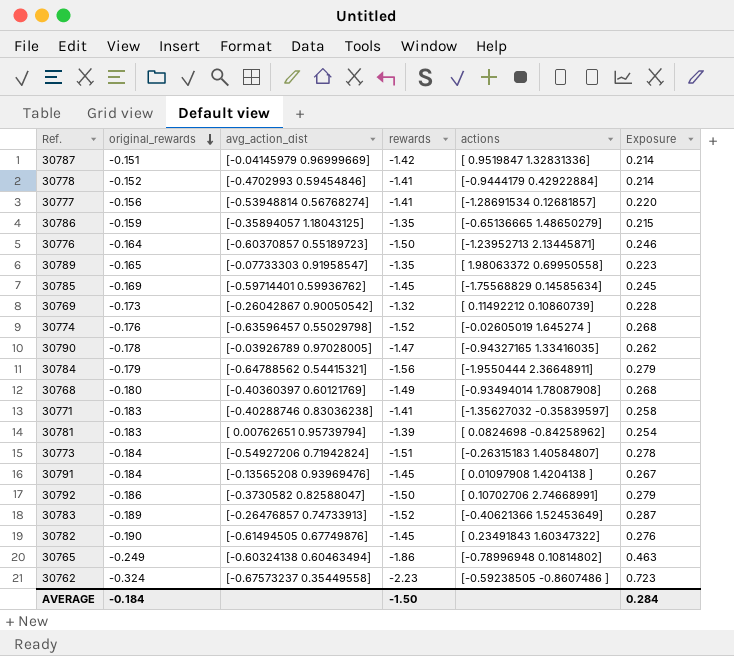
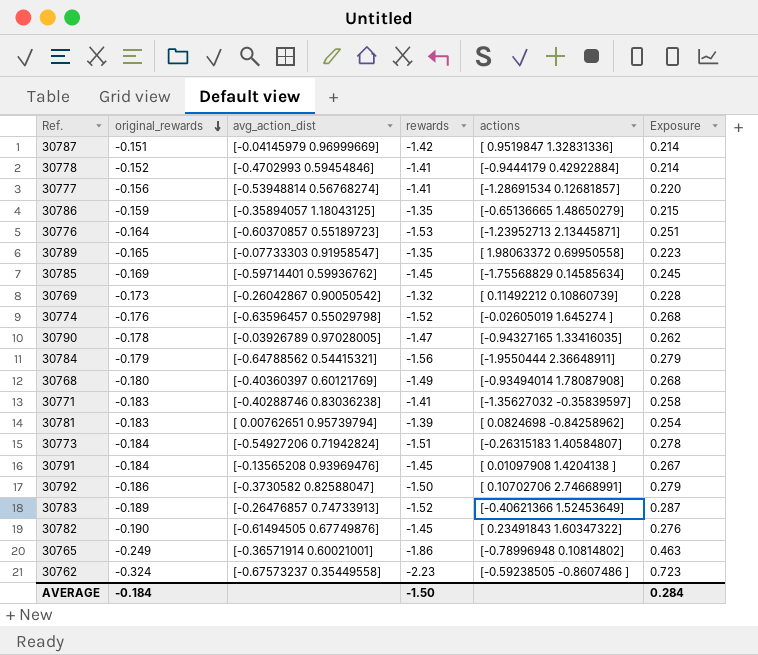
30776 | rewards: -1.50 -> -1.53
30776 | Exposure: 0.246 -> 0.251
30765 | avg_action_dist: [-0.60324138 0.60463494] -> [-0.36571914 0.60021001]

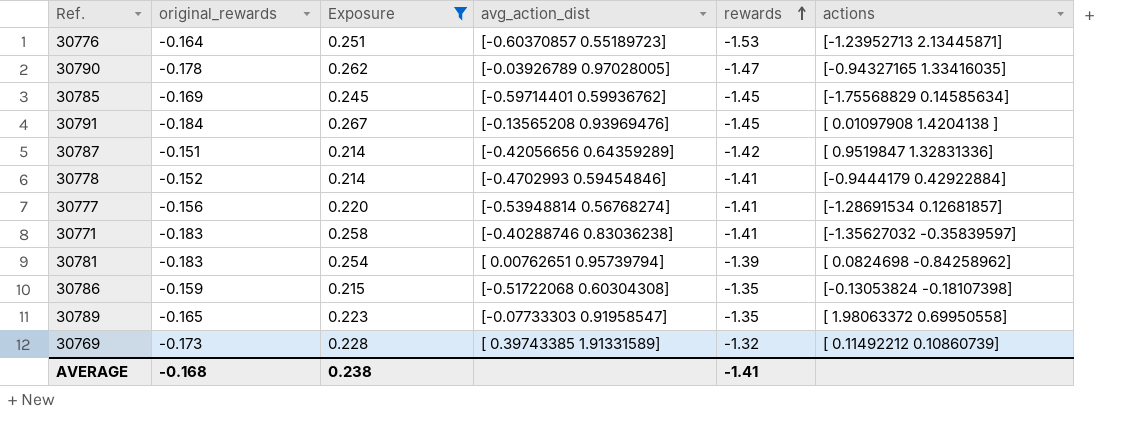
filter: none -> Exposure <= 0.267
row order: original_rewards descending -> rewards ascending
column Exposure | position: 6 -> 3
30787 | avg_action_dist: [-0.04145979 0.96999669] -> [-0.42056656 0.64359289]
30786 | avg_action_dist: [-0.35894057 1.18043125] -> [-0.51722068 0.60304308]
30786 | actions: [-0.65136665 1.48650279] -> [-0.13053824 -0.18107398]
30769 | avg_action_dist: [-0.26042867 0.90050542] -> [ 0.39743385 1.91331589]
AVERAGE | original_rewards: -0.184 -> -0.168
AVERAGE | Exposure: 0.284 -> 0.238
AVERAGE | rewards: -1.50 -> -1.41

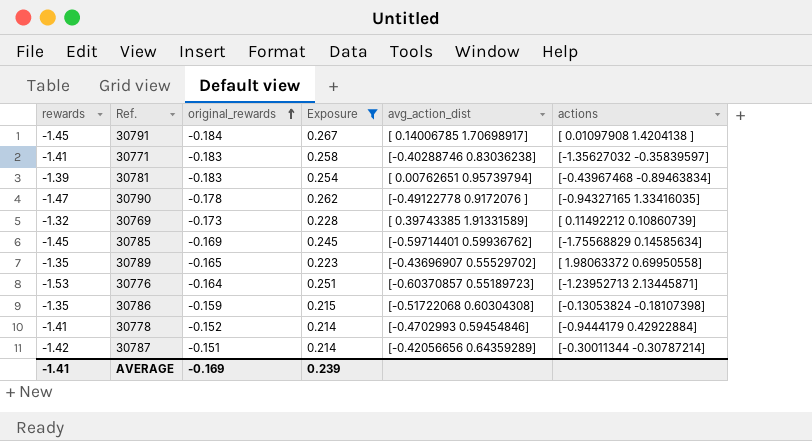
row order: rewards ascending -> original_rewards ascending
column rewards | position: 5 -> 1
row 30777: -0.156 | 0.220 | [-0.53948814 0.56768274] | -1.41 | [-1.28691534 0.12681857] -> none
30791 | avg_action_dist: [-0.13565208 0.93969476] -> [ 0.14006785 1.70698917]
30781 | actions: [ 0.0824698 -0.84258962] -> [-0.43967468 -0.89463834]
30790 | avg_action_dist: [-0.03926789 0.97028005] -> [-0.49122778 0.9172076 ]
30789 | avg_action_dist: [-0.07733303 0.91958547] -> [-0.43696907 0.55529702]
30787 | actions: [ 0.9519847 1.32831336] -> [-0.30011344 -0.30787214]
AVERAGE | original_rewards: -0.168 -> -0.169
AVERAGE | Exposure: 0.238 -> 0.239

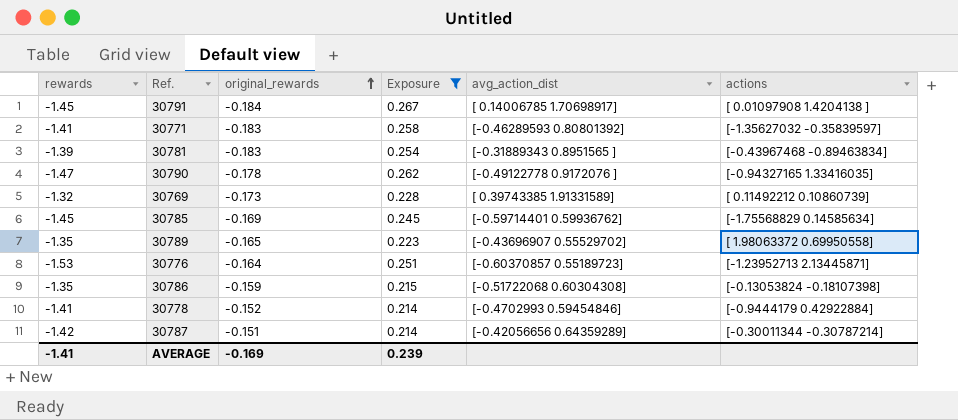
30771 | avg_action_dist: [-0.40288746 0.83036238] -> [-0.46289593 0.80801392]
30781 | avg_action_dist: [ 0.00762651 0.95739794] -> [-0.31889343 0.8951565 ]

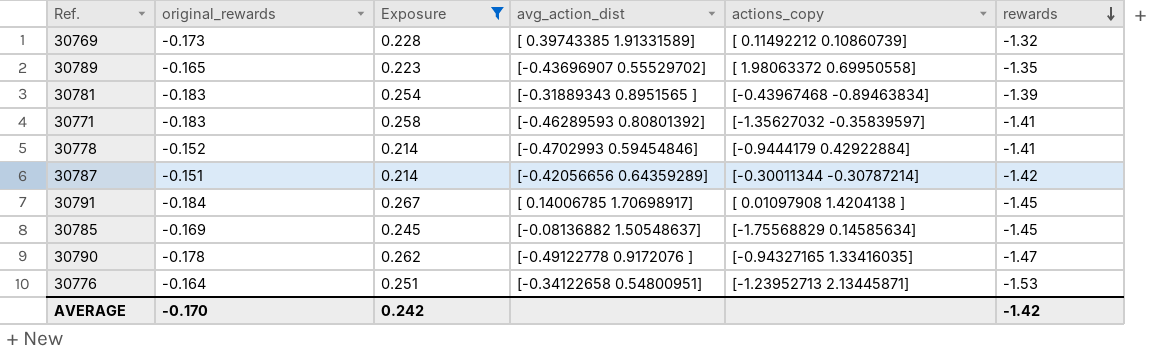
row order: original_rewards ascending -> rewards descending
column name: actions -> actions_copy
column rewards | position: 1 -> 6
row 30786: -1.35 | -0.159 | 0.215 | [-0.51722068 0.60304308] | [-0.13053824 -0.18107398] -> none
30785 | avg_action_dist: [-0.59714401 0.59936762] -> [-0.08136882 1.50548637]
30776 | avg_action_dist: [-0.60370857 0.55189723] -> [-0.34122658 0.54800951]
AVERAGE | original_rewards: -0.169 -> -0.170
AVERAGE | Exposure: 0.239 -> 0.242
AVERAGE | rewards: -1.41 -> -1.42

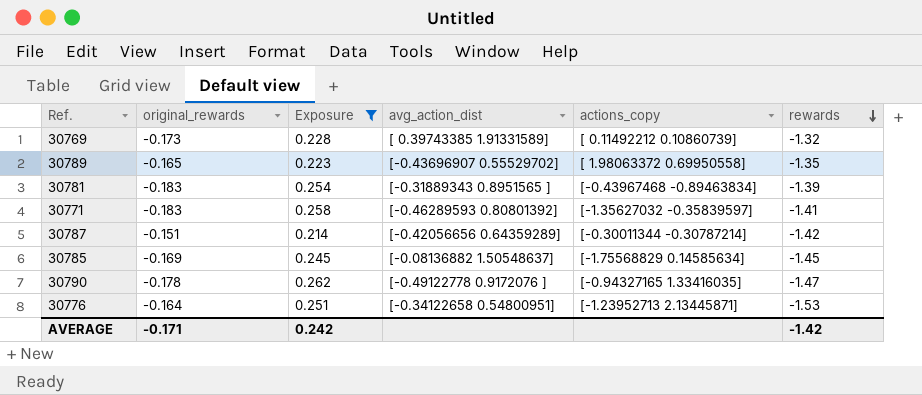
row 30778: -0.152 | 0.214 | [-0.4702993 0.59454846] | [-0.9444179 0.42922884] | -1.41 -> none
row 30791: -0.184 | 0.267 | [ 0.14006785 1.70698917] | [ 0.01097908 1.4204138 ] | -1.45 -> none
AVERAGE | original_rewards: -0.170 -> -0.171

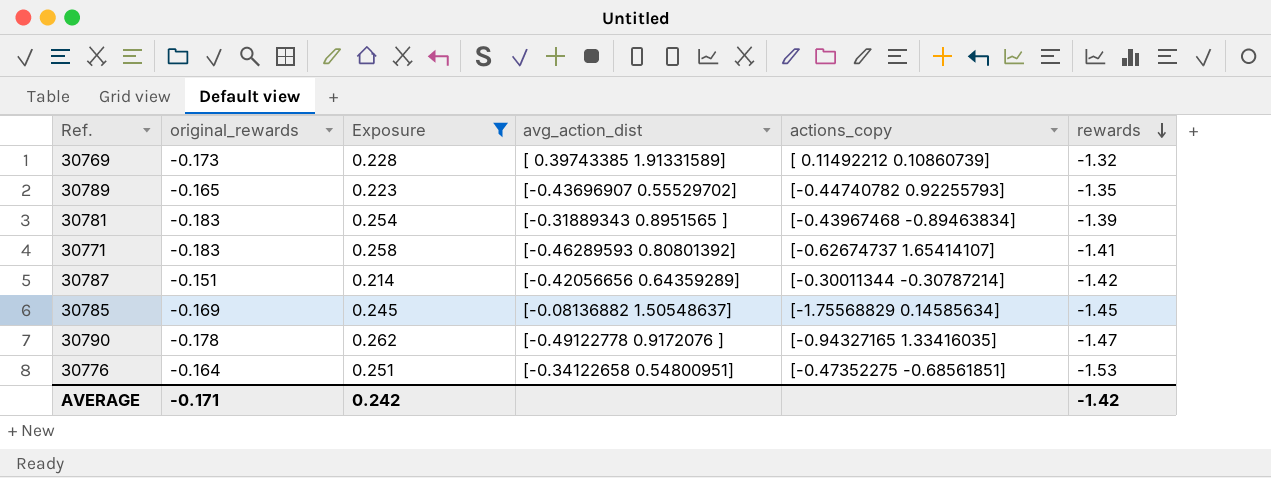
30789 | actions_copy: [ 1.98063372 0.69950558] -> [-0.44740782 0.92255793]
30771 | actions_copy: [-1.35627032 -0.35839597] -> [-0.62674737 1.65414107]
30776 | actions_copy: [-1.23952713 2.13445871] -> [-0.47352275 -0.68561851]

